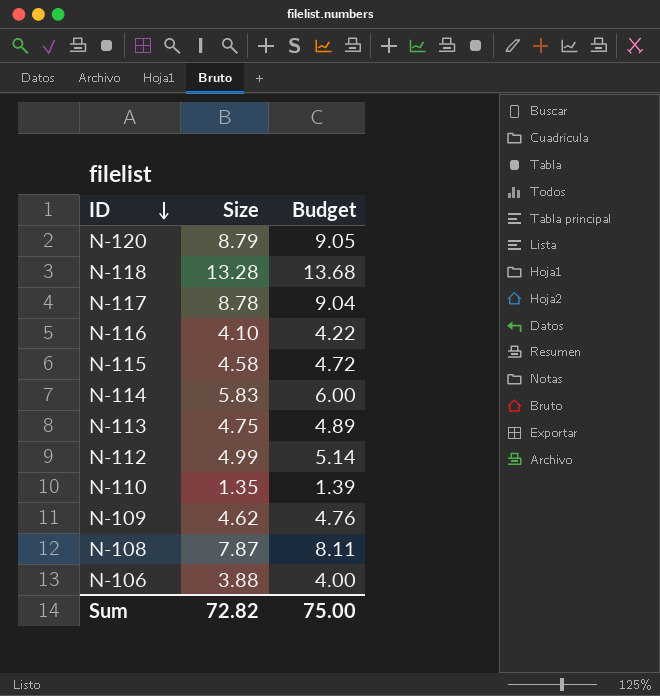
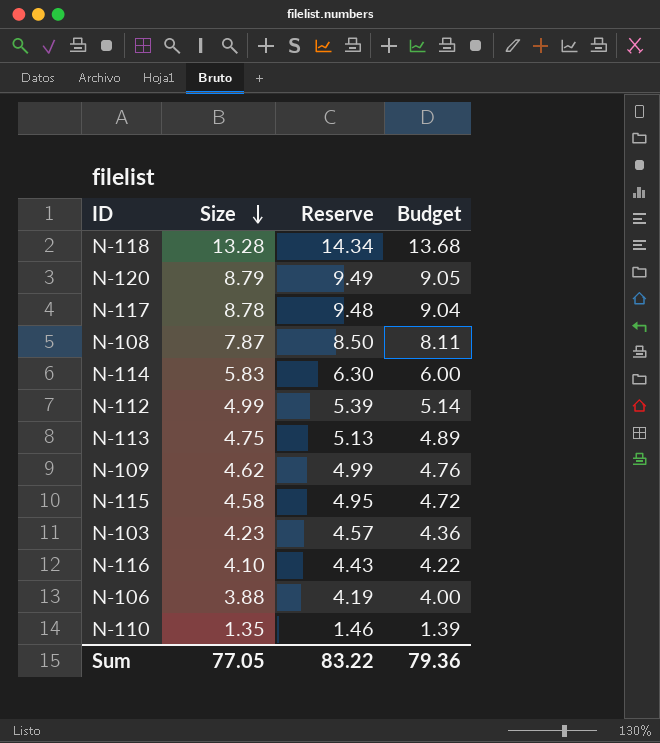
row order: ID descending -> Size descending
column Reserve | formula: none -> [Size] * 1.08
row N-103: none -> 4.23 | 4.57 | 4.36
Sum | Size: 72.82 -> 77.05
Sum | Budget: 75.00 -> 79.36

